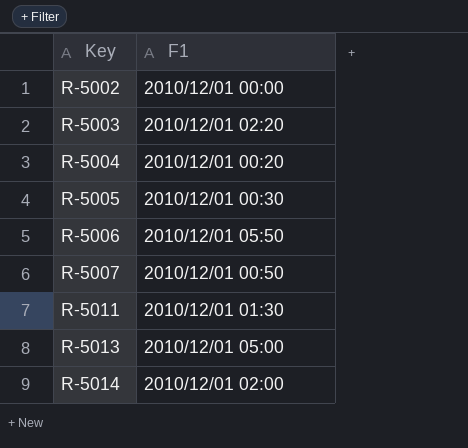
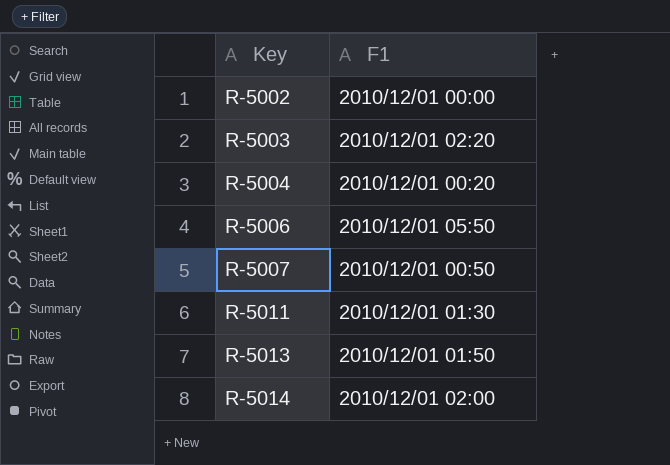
row R-5005: 2010/12/01 00:30 -> none
R-5013 | F1: 2010/12/01 05:00 -> 2010/12/01 01:50

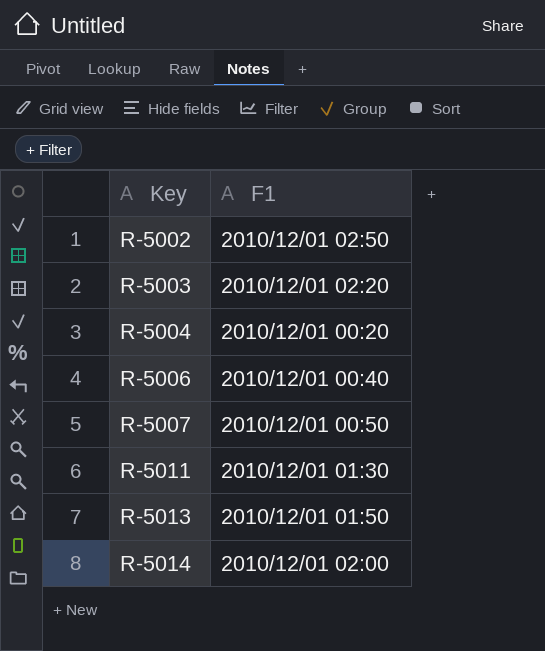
R-5002 | F1: 2010/12/01 00:00 -> 2010/12/01 02:50
R-5006 | F1: 2010/12/01 05:50 -> 2010/12/01 00:40

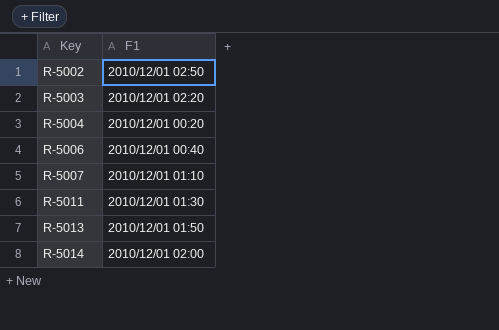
R-5007 | F1: 2010/12/01 00:50 -> 2010/12/01 01:10

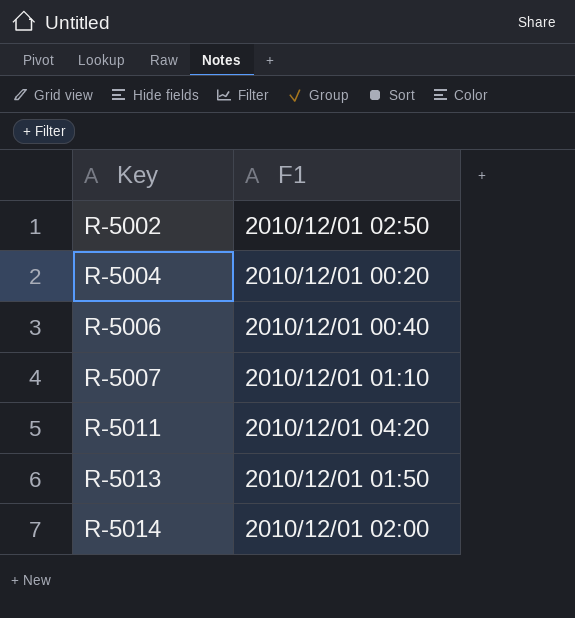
row R-5003: 2010/12/01 02:20 -> none
R-5011 | F1: 2010/12/01 01:30 -> 2010/12/01 04:20

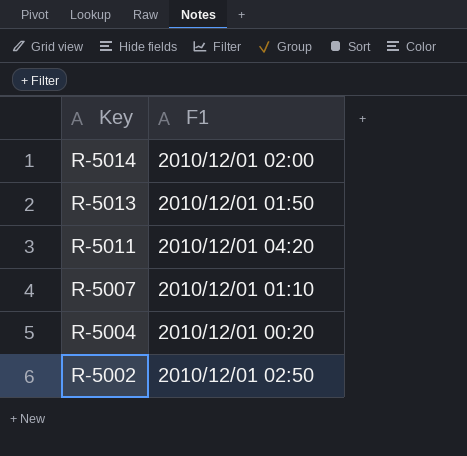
row order: Key ascending -> Key descending
row R-5006: 2010/12/01 00:40 -> none

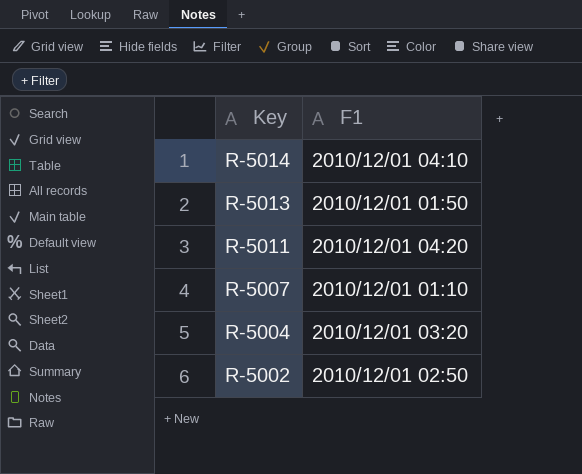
R-5014 | F1: 2010/12/01 02:00 -> 2010/12/01 04:10
R-5004 | F1: 2010/12/01 00:20 -> 2010/12/01 03:20

